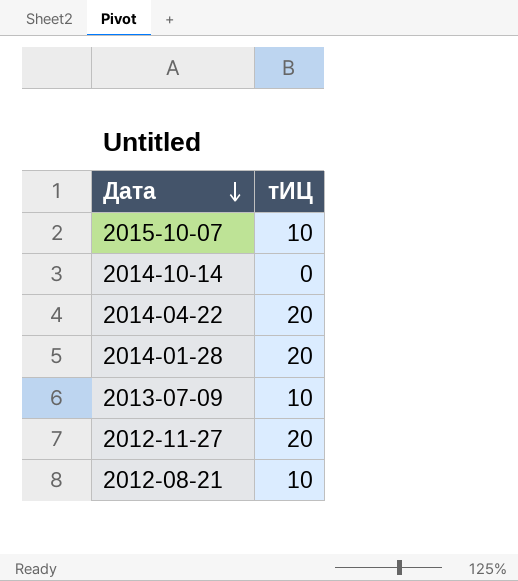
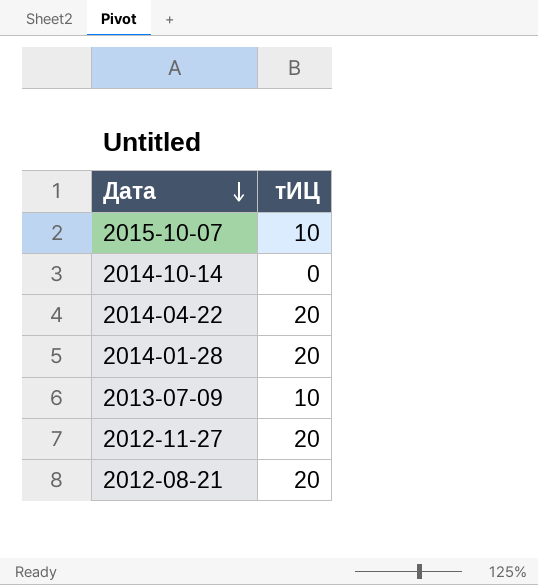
2012-08-21 | тИЦ: 10 -> 20

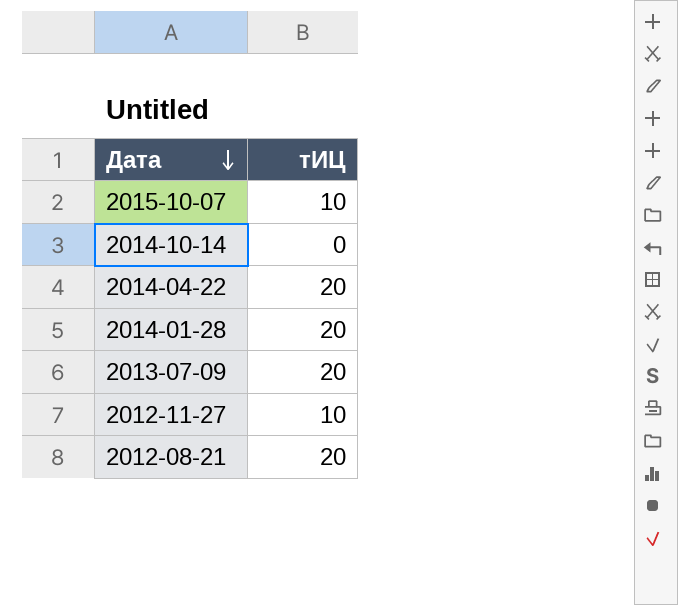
2013-07-09 | тИЦ: 10 -> 20
2012-11-27 | тИЦ: 20 -> 10

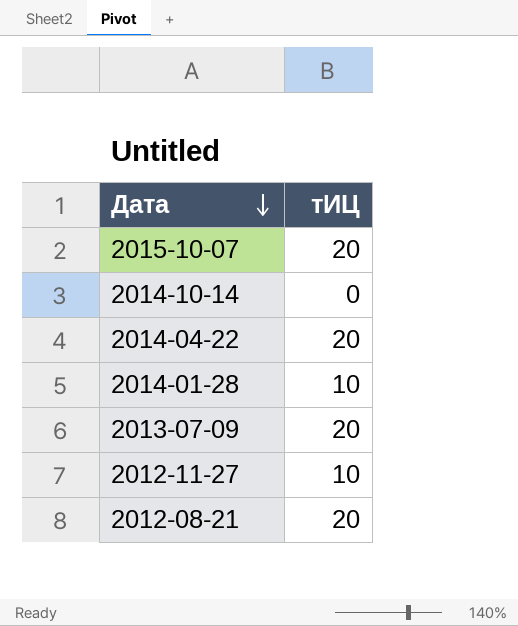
2015-10-07 | тИЦ: 10 -> 20
2014-01-28 | тИЦ: 20 -> 10

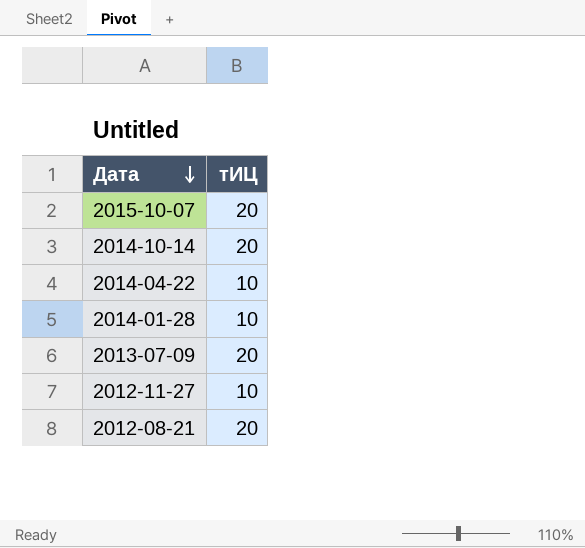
2014-10-14 | тИЦ: 0 -> 20
2014-04-22 | тИЦ: 20 -> 10

